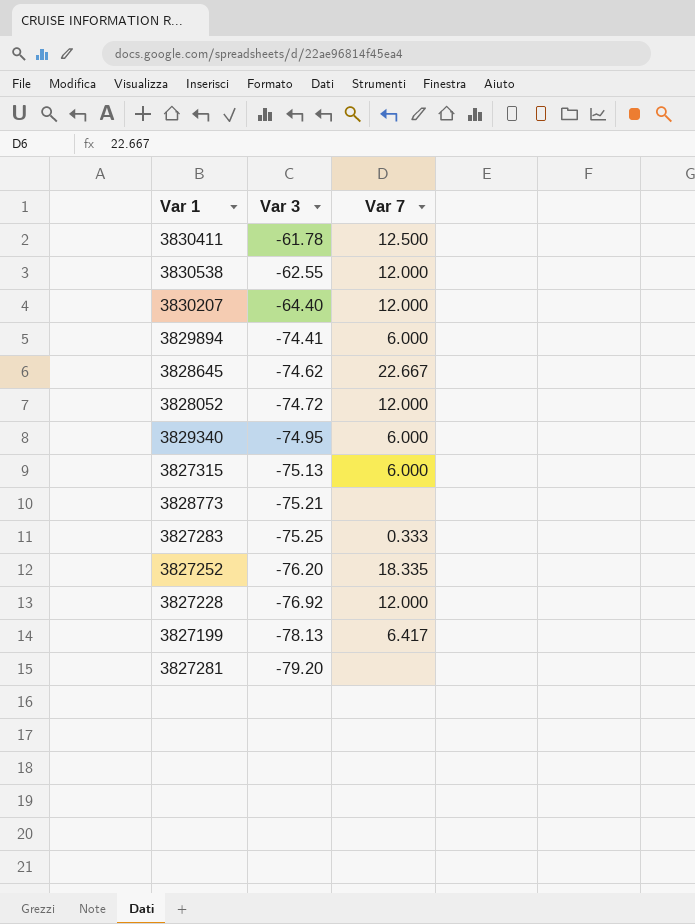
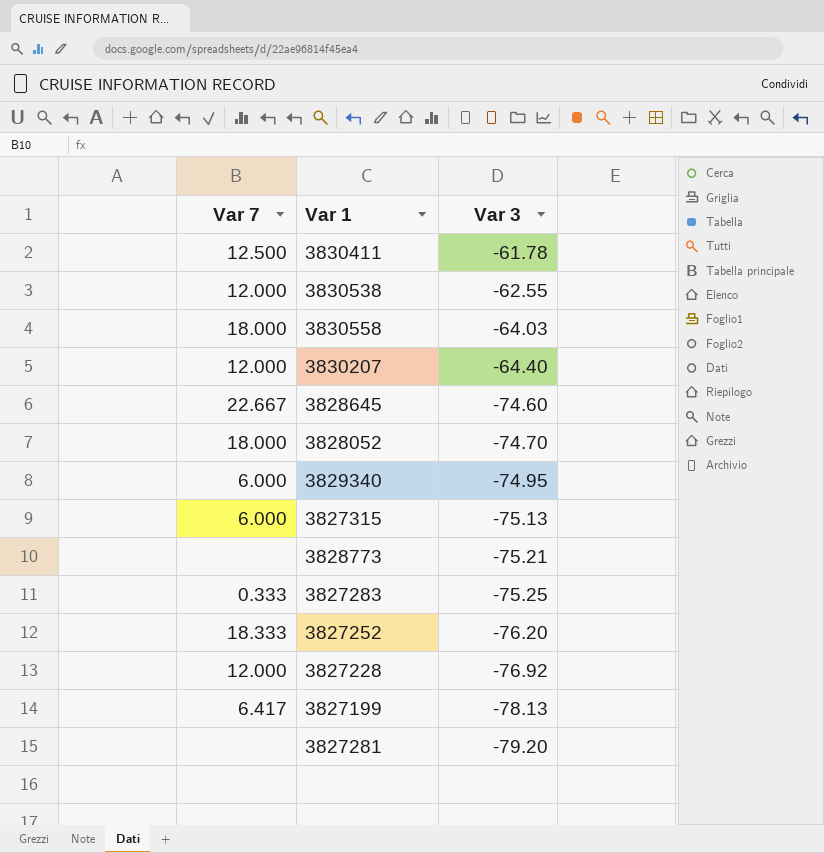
column Var 7 | position: 3 -> 1
row 3829894: -74.41 | 6.000 -> none
row 3830558: none -> 18.000 | -64.03
3828645 | Var 3: -74.62 -> -74.60
3828052 | Var 7: 12.000 -> 18.000
3828052 | Var 3: -74.72 -> -74.70
3827252 | Var 7: 18.335 -> 18.333

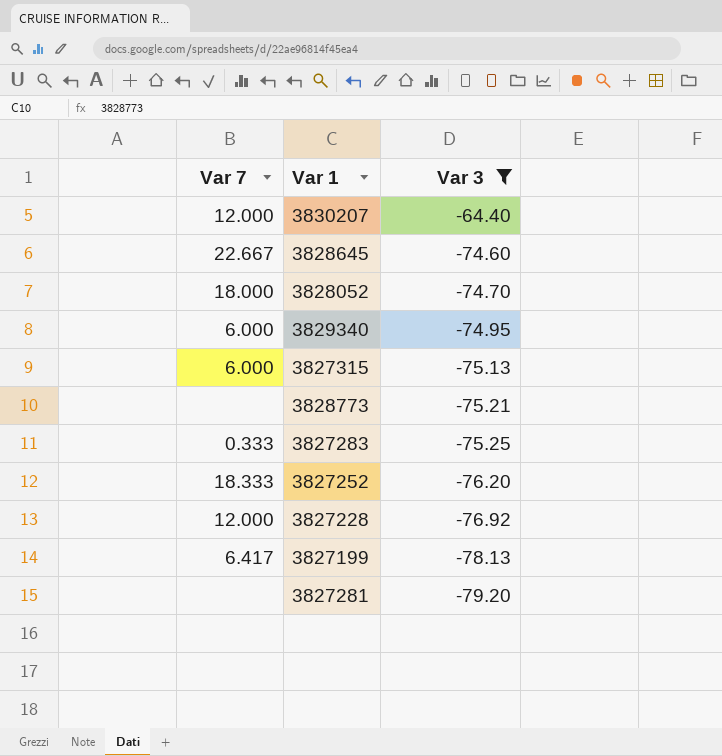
filter: none -> Var 3 <= -64.40

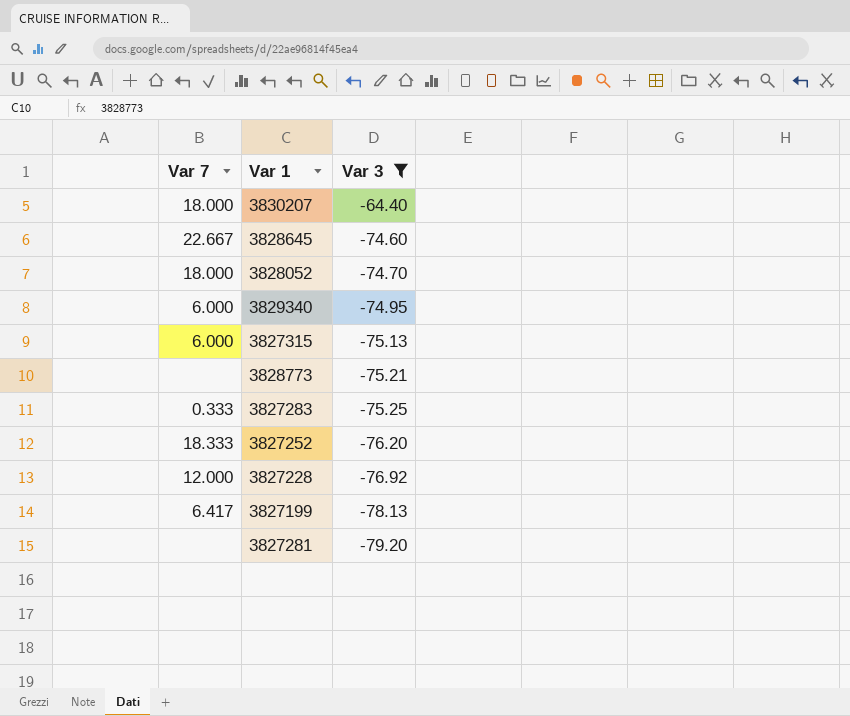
3830207 | Var 7: 12.000 -> 18.000

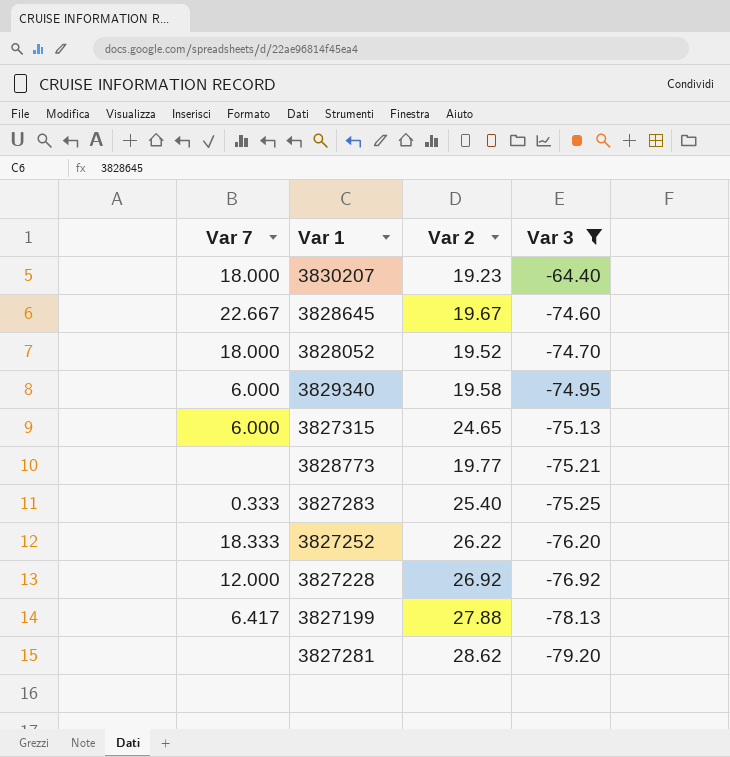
column Var 2 | position: none -> 3

